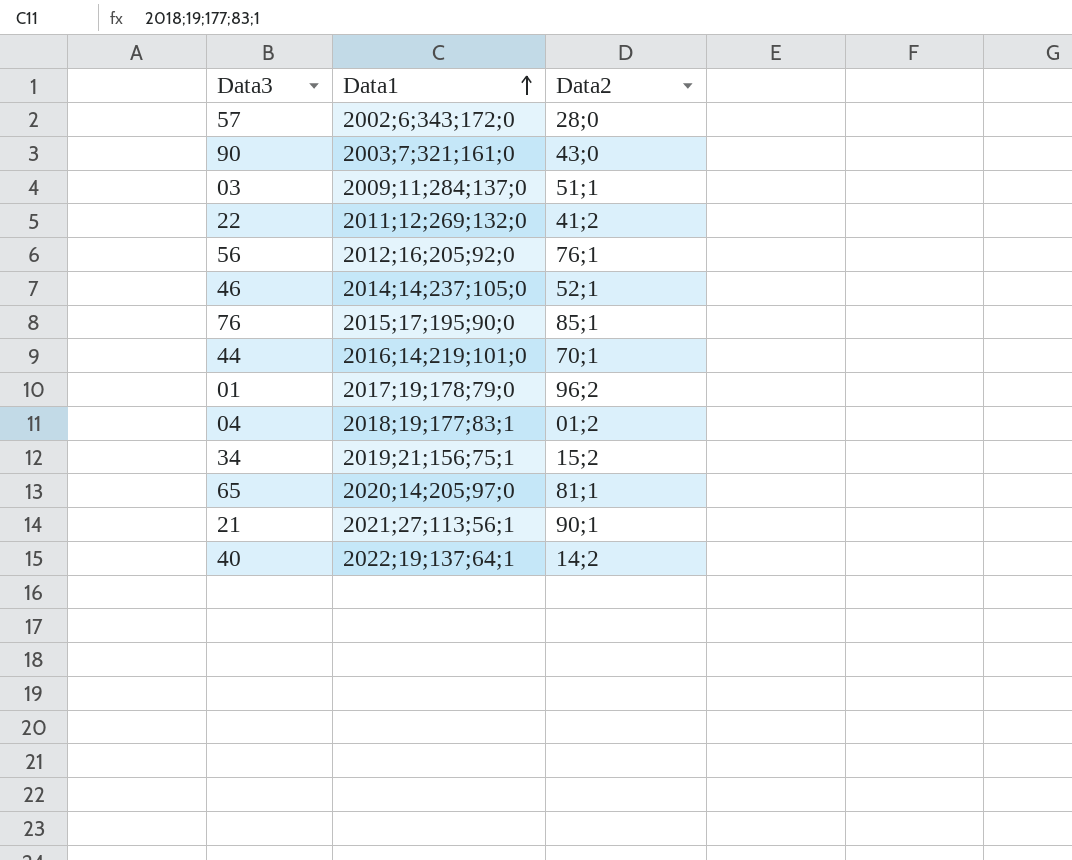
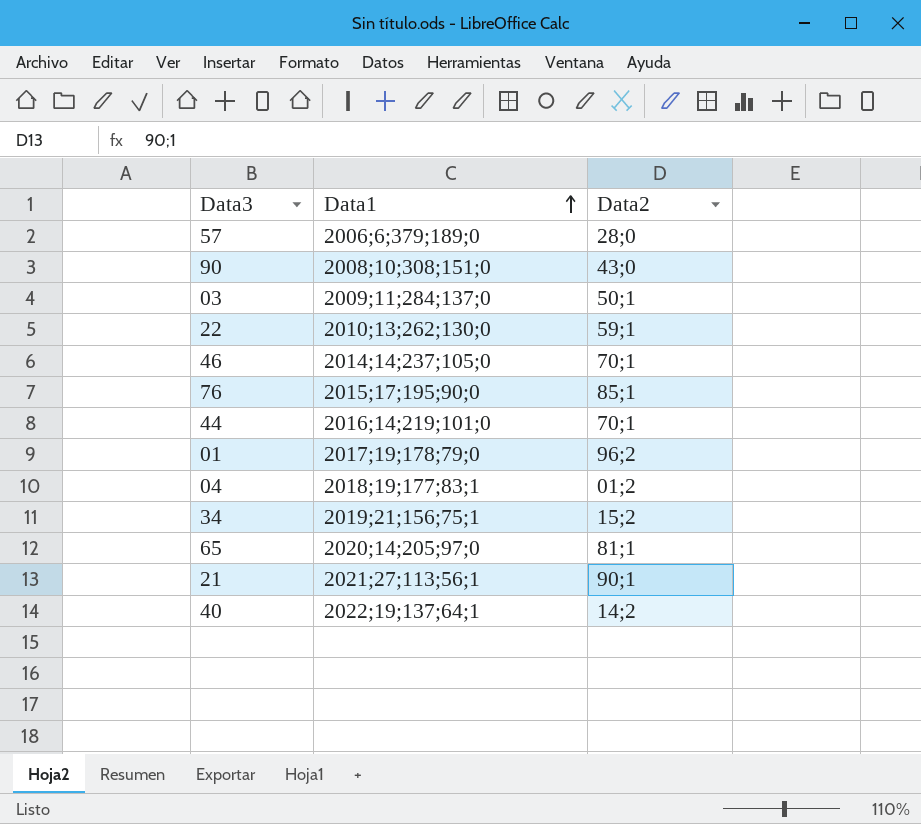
row 56: 2012;16;205;92;0 | 76;1 -> none
57 | Data1: 2002;6;343;172;0 -> 2006;6;379;189;0
90 | Data1: 2003;7;321;161;0 -> 2008;10;308;151;0
03 | Data2: 51;1 -> 50;1
22 | Data1: 2011;12;269;132;0 -> 2010;13;262;130;0
22 | Data2: 41;2 -> 59;1
46 | Data2: 52;1 -> 70;1

